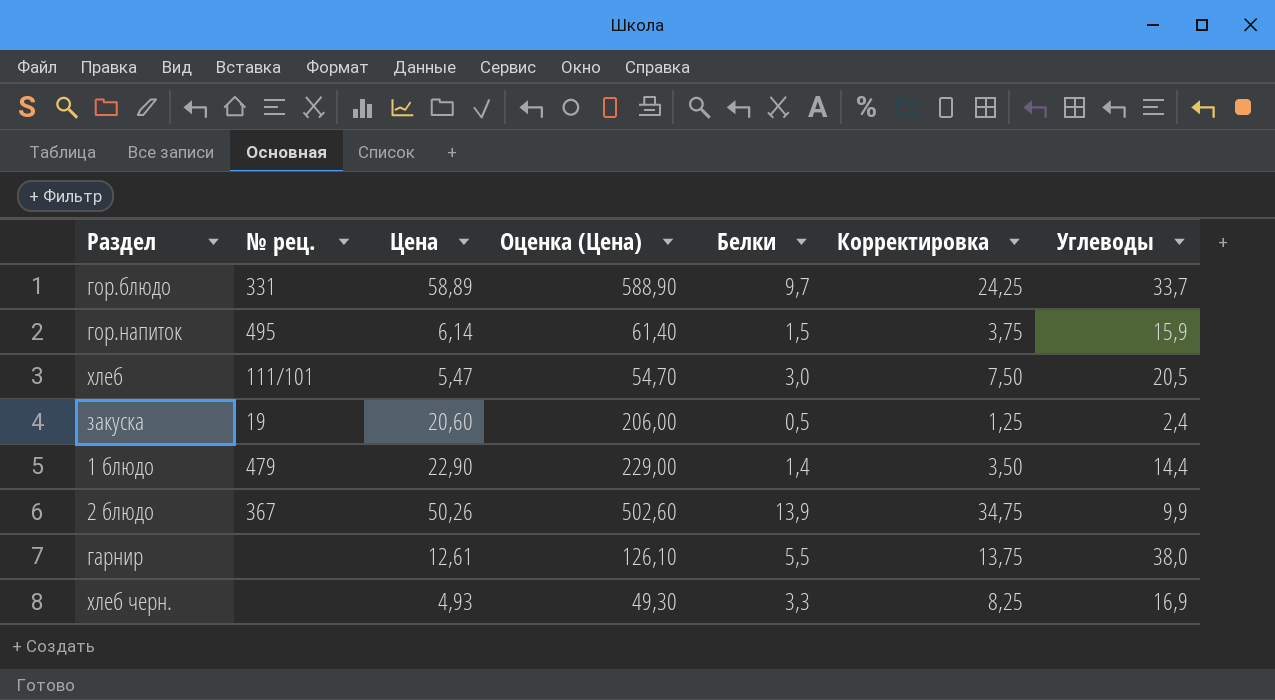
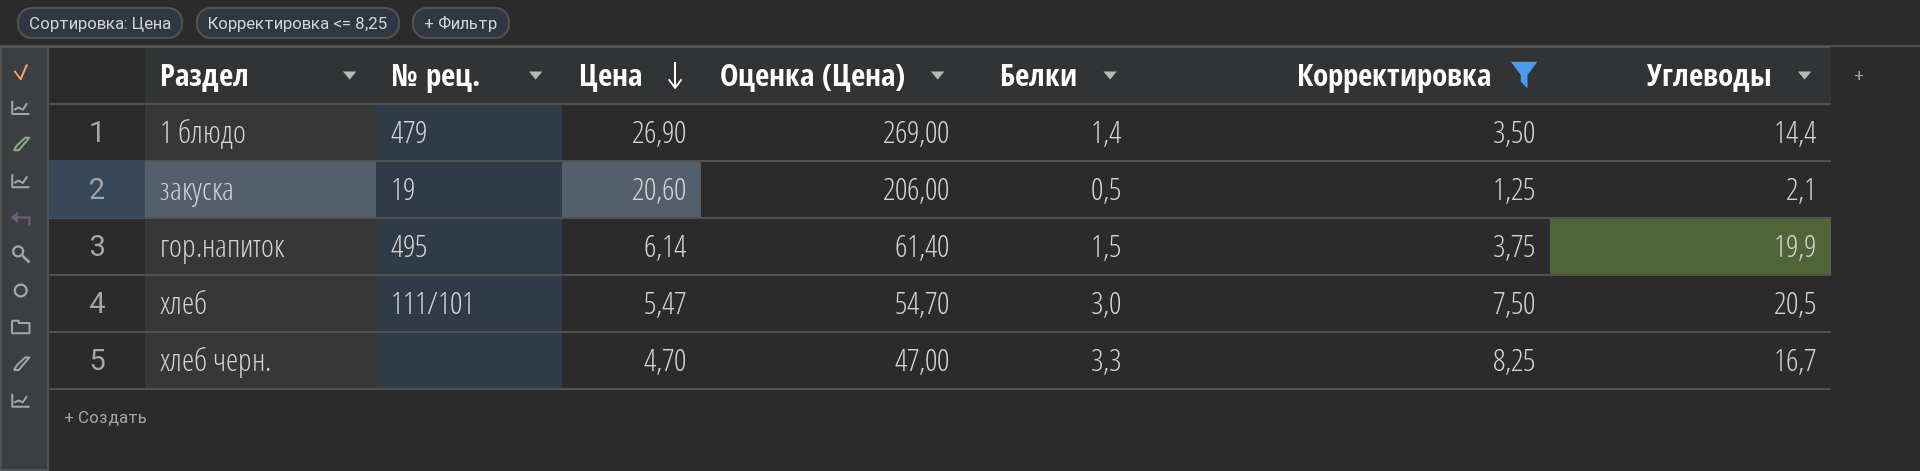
filter: none -> Корректировка <= 8,25
row order: none -> Цена descending
1 блюдо | Цена: 22,90 -> 26,90
1 блюдо | Оценка (Цена): 229,00 -> 269,00
закуска | Углеводы: 2,4 -> 2,1
гор.напиток | Углеводы: 15,9 -> 19,9
хлеб черн. | Цена: 4,93 -> 4,70
хлеб черн. | Оценка (Цена): 49,30 -> 47,00
хлеб черн. | Углеводы: 16,9 -> 16,7

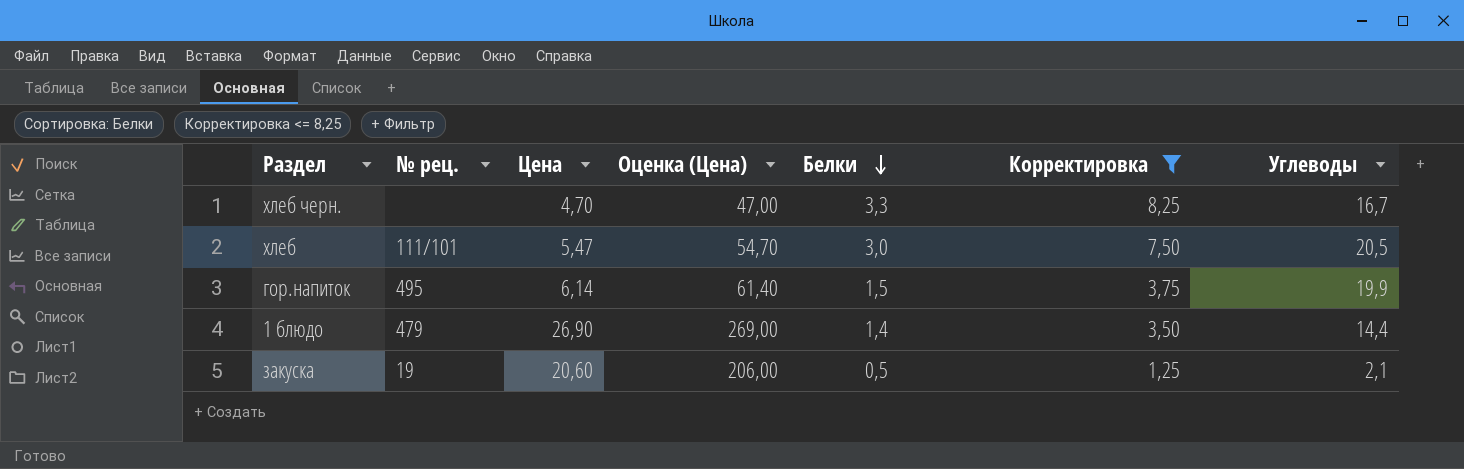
row order: Цена descending -> Белки descending

